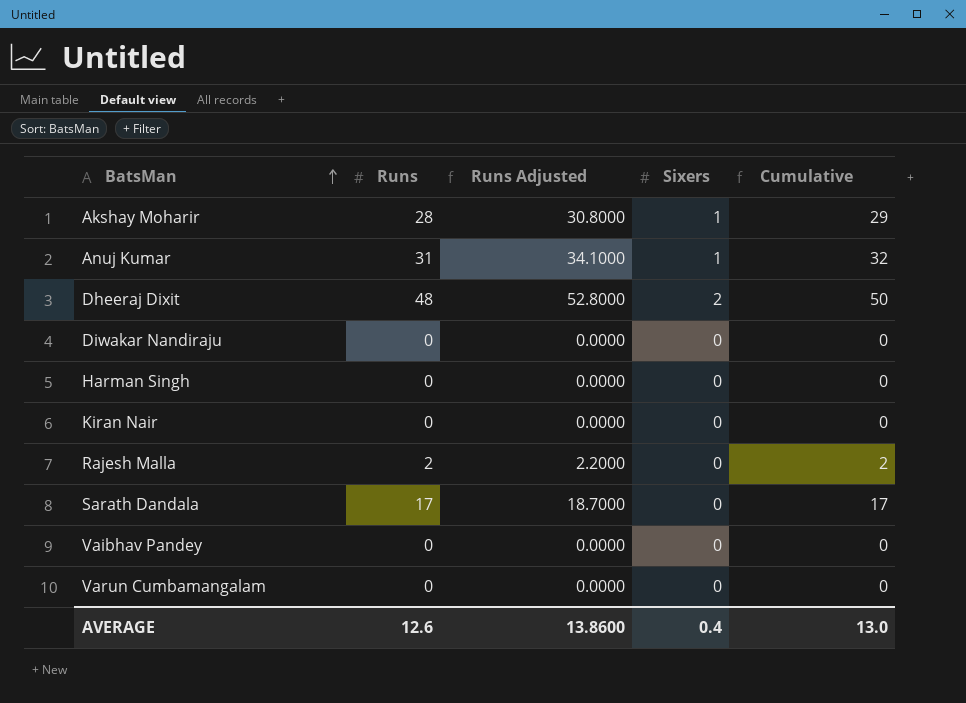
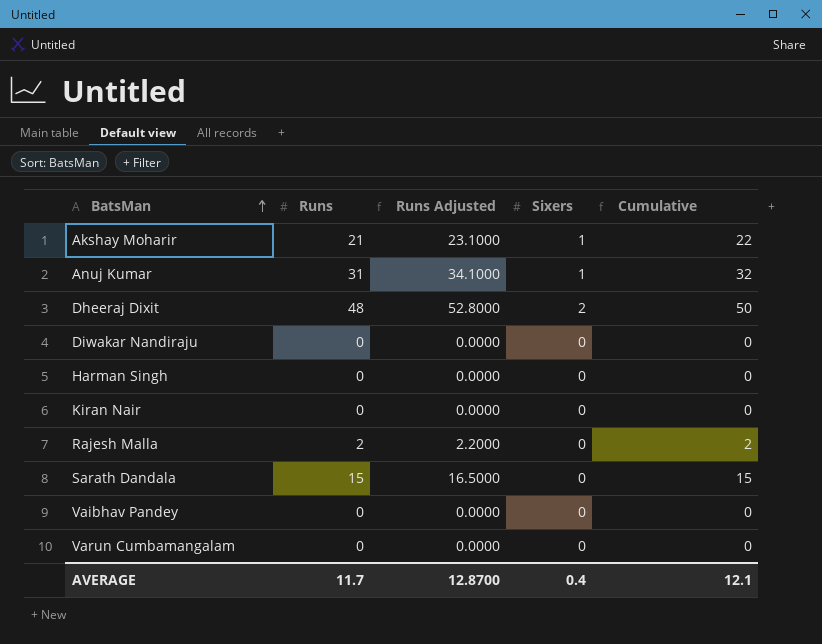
Akshay Moharir | Runs: 28 -> 21
Akshay Moharir | Runs Adjusted: 30.8000 -> 23.1000
Akshay Moharir | Cumulative: 29 -> 22
Sarath Dandala | Runs: 17 -> 15
Sarath Dandala | Runs Adjusted: 18.7000 -> 16.5000
Sarath Dandala | Cumulative: 17 -> 15
AVERAGE | Runs: 12.6 -> 11.7
AVERAGE | Runs Adjusted: 13.8600 -> 12.8700
AVERAGE | Cumulative: 13.0 -> 12.1

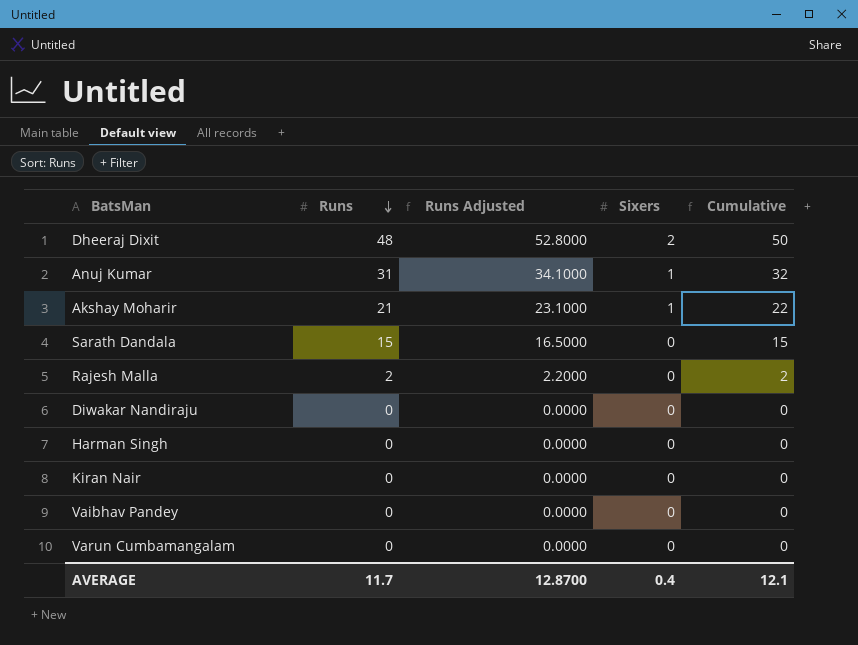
row order: BatsMan ascending -> Runs descending

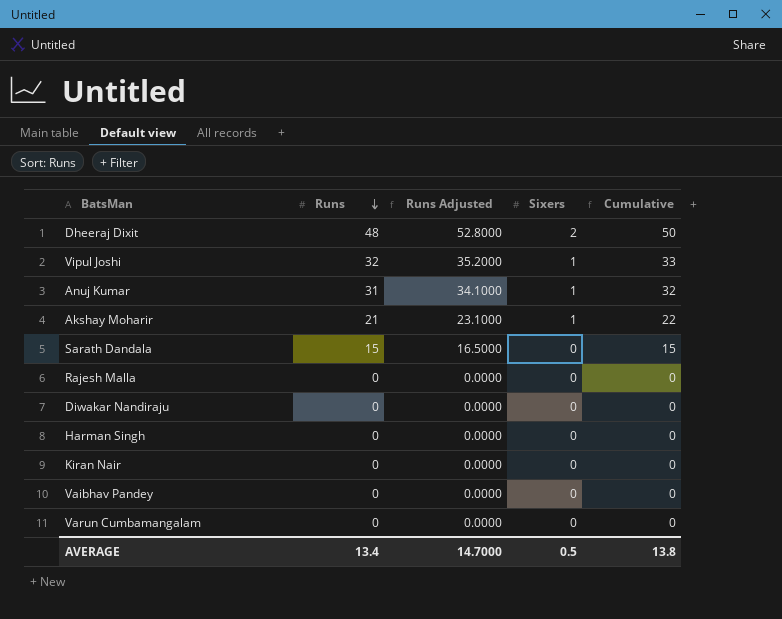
row Vipul Joshi: none -> 32 | 35.2000 | 1 | 33
Rajesh Malla | Runs: 2 -> 0
Rajesh Malla | Runs Adjusted: 2.2000 -> 0.0000
Rajesh Malla | Cumulative: 2 -> 0
AVERAGE | Runs: 11.7 -> 13.4
AVERAGE | Runs Adjusted: 12.8700 -> 14.7000
AVERAGE | Sixers: 0.4 -> 0.5
AVERAGE | Cumulative: 12.1 -> 13.8

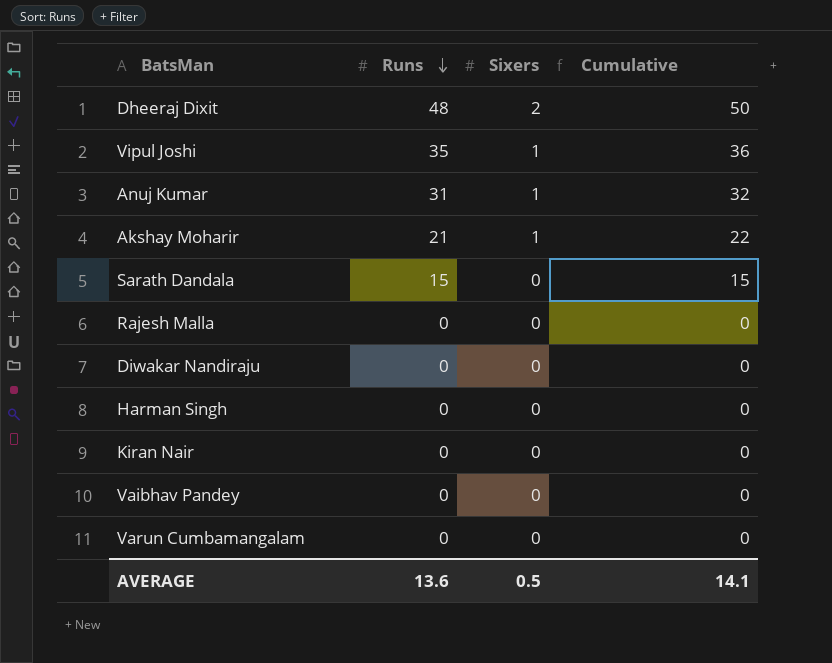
column Runs Adjusted | formula: [Runs] * 1.1 -> none
Vipul Joshi | Runs: 32 -> 35
Vipul Joshi | Cumulative: 33 -> 36
AVERAGE | Runs: 13.4 -> 13.6
AVERAGE | Cumulative: 13.8 -> 14.1

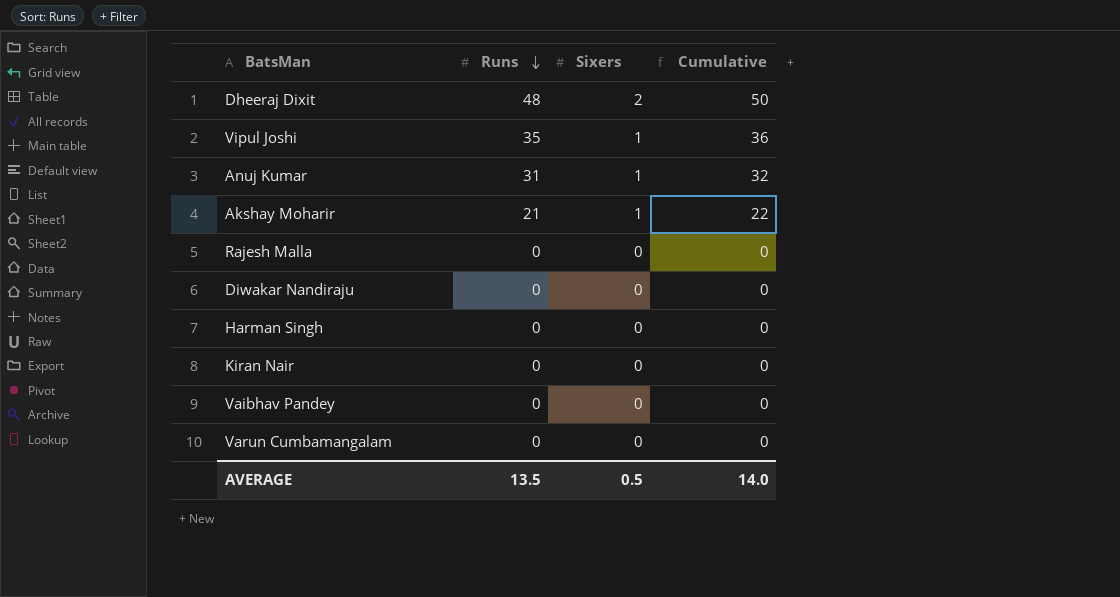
row Sarath Dandala: 15 | 0 | 15 -> none
AVERAGE | Runs: 13.6 -> 13.5
AVERAGE | Cumulative: 14.1 -> 14.0

